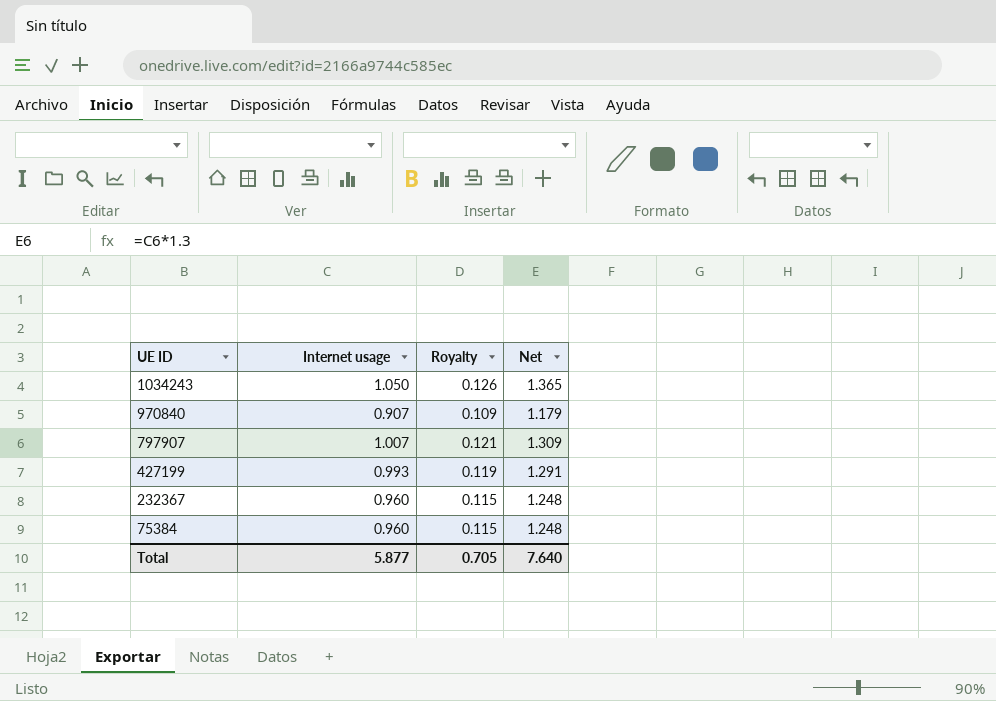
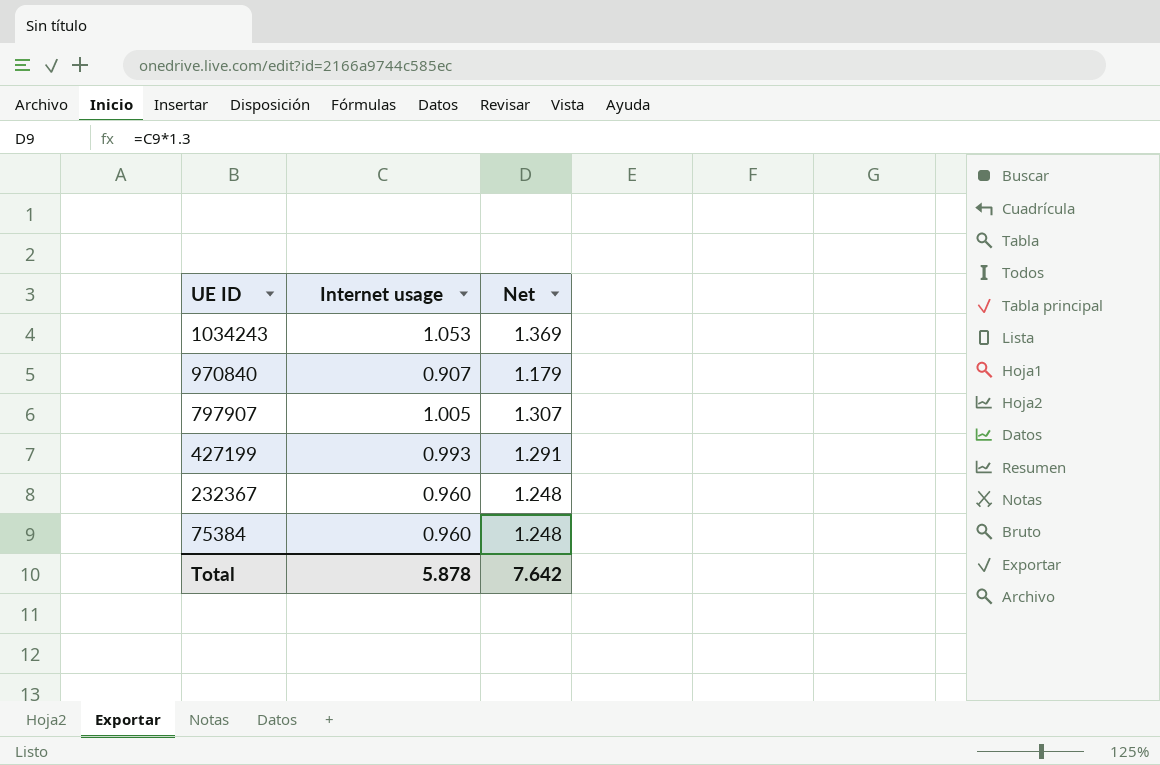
column Royalty | formula: [Internet usage] * 0.12 -> none
1034243 | Internet usage: 1.050 -> 1.053
1034243 | Net: 1.365 -> 1.369
797907 | Internet usage: 1.007 -> 1.005
797907 | Net: 1.309 -> 1.307
Total | Internet usage: 5.877 -> 5.878
Total | Net: 7.640 -> 7.642

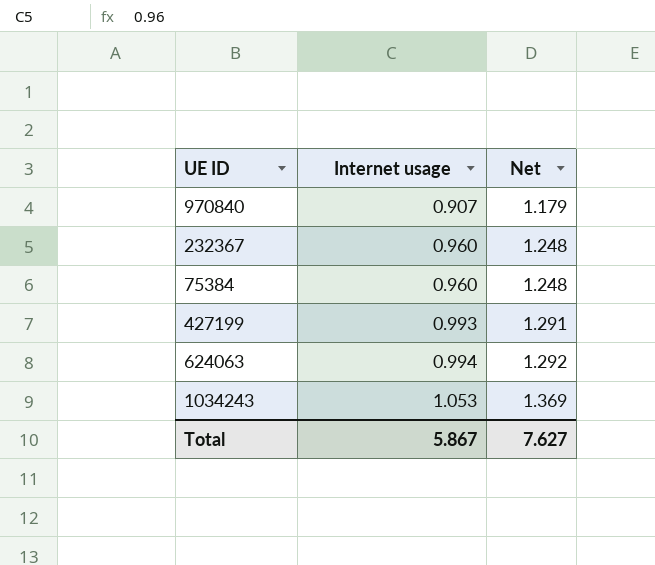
row order: UE ID descending -> Internet usage ascending
row 797907: 1.005 | 1.307 -> none
row 624063: none -> 0.994 | 1.292
Total | Internet usage: 5.878 -> 5.867
Total | Net: 7.642 -> 7.627

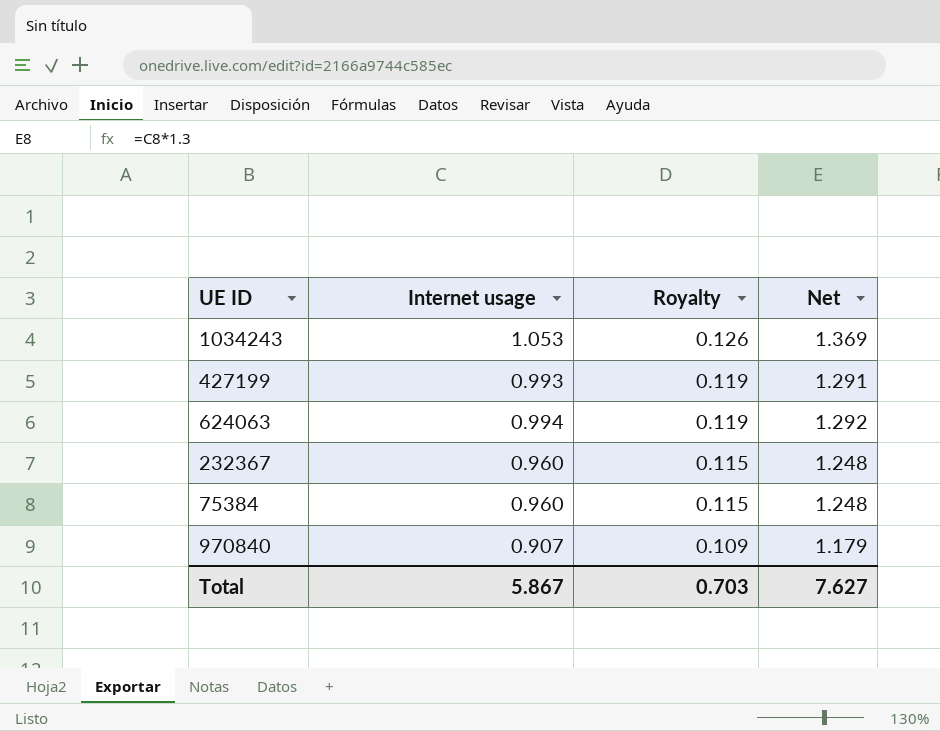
row order: Internet usage ascending -> Royalty descending
column Royalty | formula: none -> [Internet usage] * 0.12

